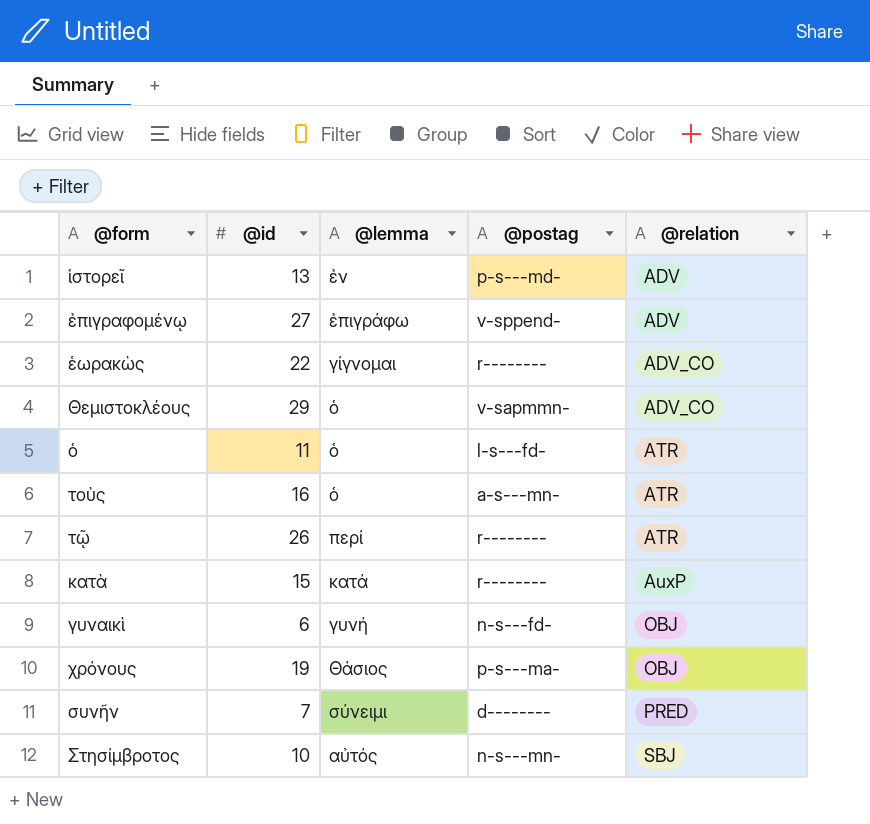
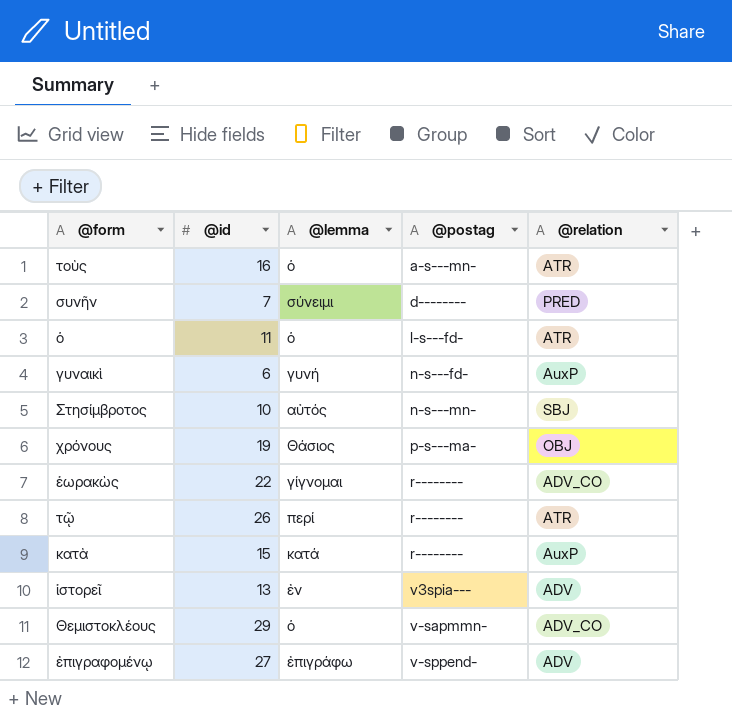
row order: @relation ascending -> @postag ascending
γυναικὶ | @relation: OBJ -> AuxP
ἱστορεῖ | @postag: p-s---md- -> v3spia---

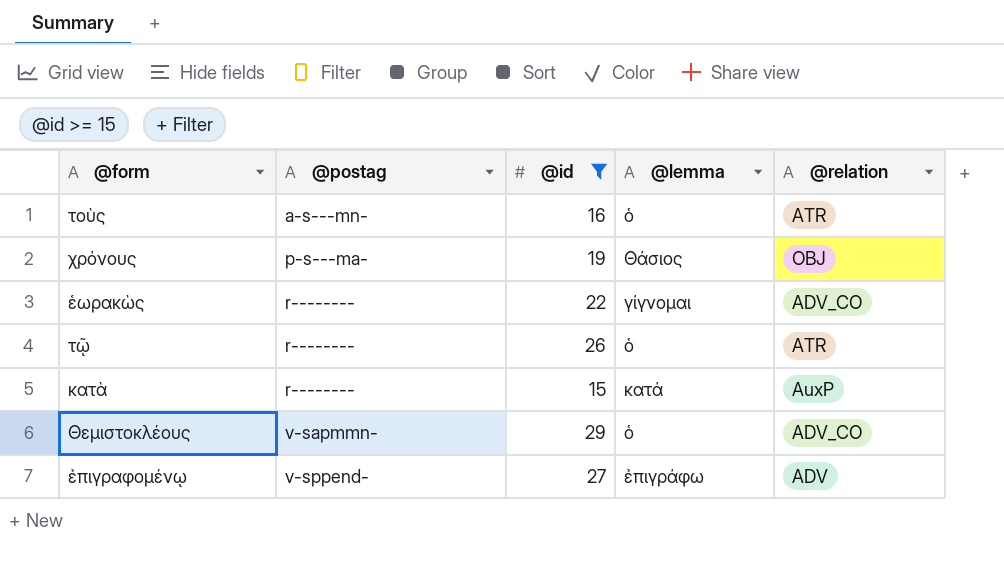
filter: none -> @id >= 15
column @postag | position: 4 -> 2
τῷ | @lemma: περί -> ὁ

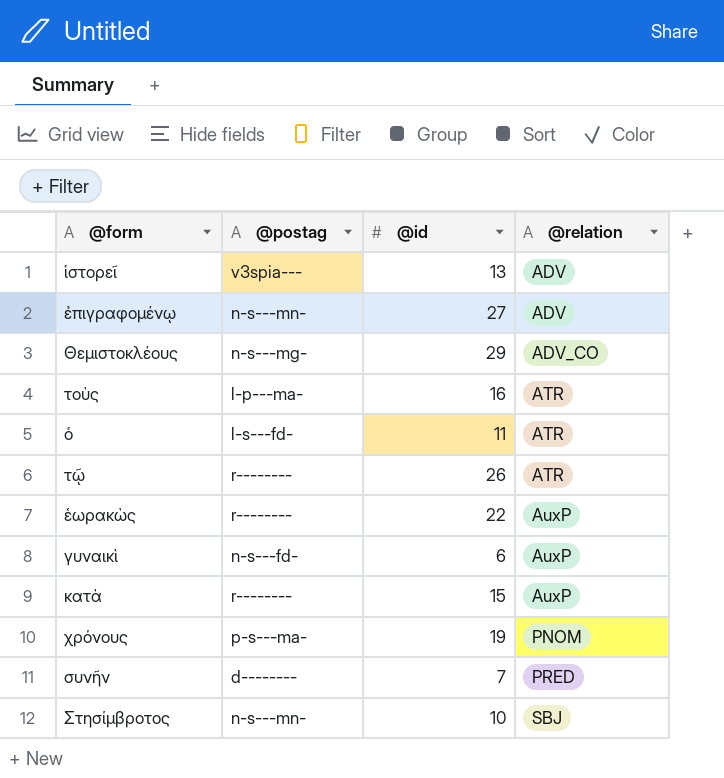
filter: @id >= 15 -> none
row order: @postag ascending -> @relation ascending
column @lemma | position: 4 -> none
ἐπιγραφομένῳ | @postag: v-sppend- -> n-s---mn-
Θεμιστοκλέους | @postag: v-sapmmn- -> n-s---mg-
τοὺς | @postag: a-s---mn- -> l-p---ma-
ἑωρακὼς | @relation: ADV_CO -> AuxP
χρόνους | @relation: OBJ -> PNOM

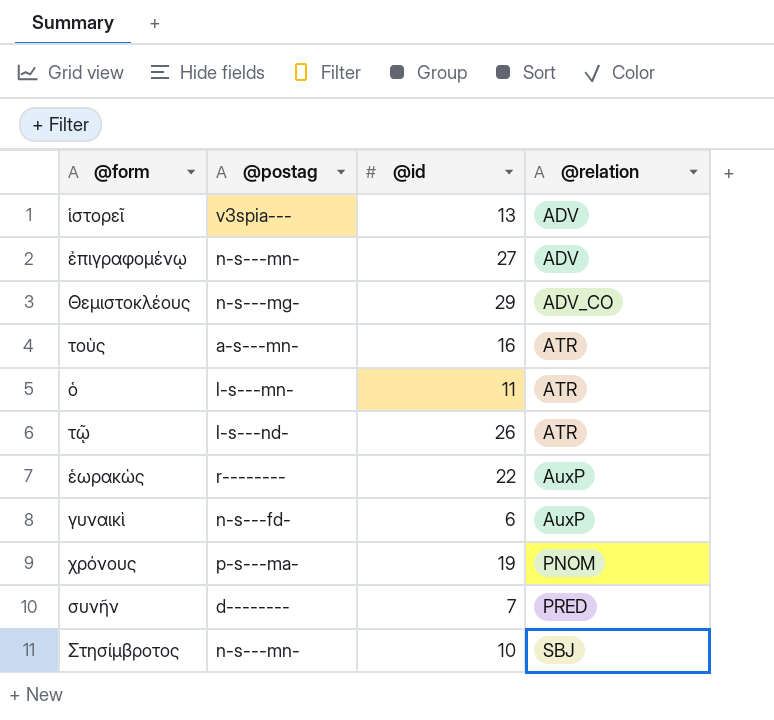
row κατὰ: r-------- | 15 | AuxP -> none
τοὺς | @postag: l-p---ma- -> a-s---mn-
ὁ | @postag: l-s---fd- -> l-s---mn-
τῷ | @postag: r-------- -> l-s---nd-

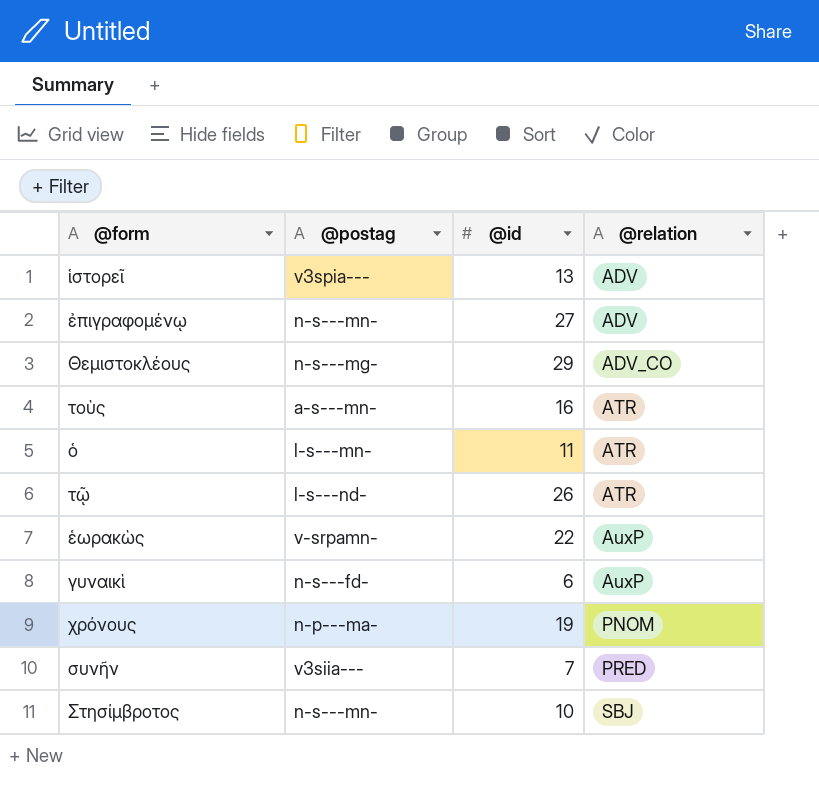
ἑωρακὼς | @postag: r-------- -> v-srpamn-
χρόνους | @postag: p-s---ma- -> n-p---ma-
συνῆν | @postag: d-------- -> v3siia---

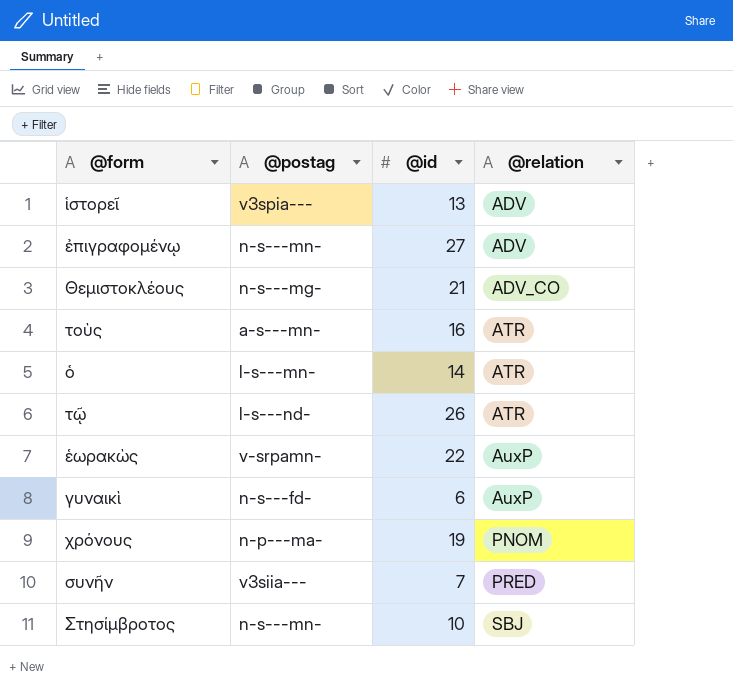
Θεμιστοκλέους | @id: 29 -> 21
ὁ | @id: 11 -> 14

